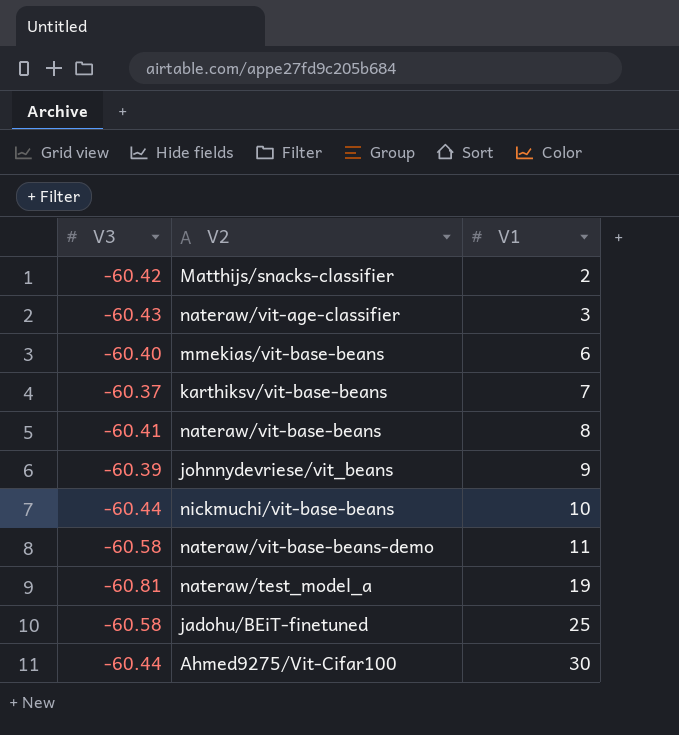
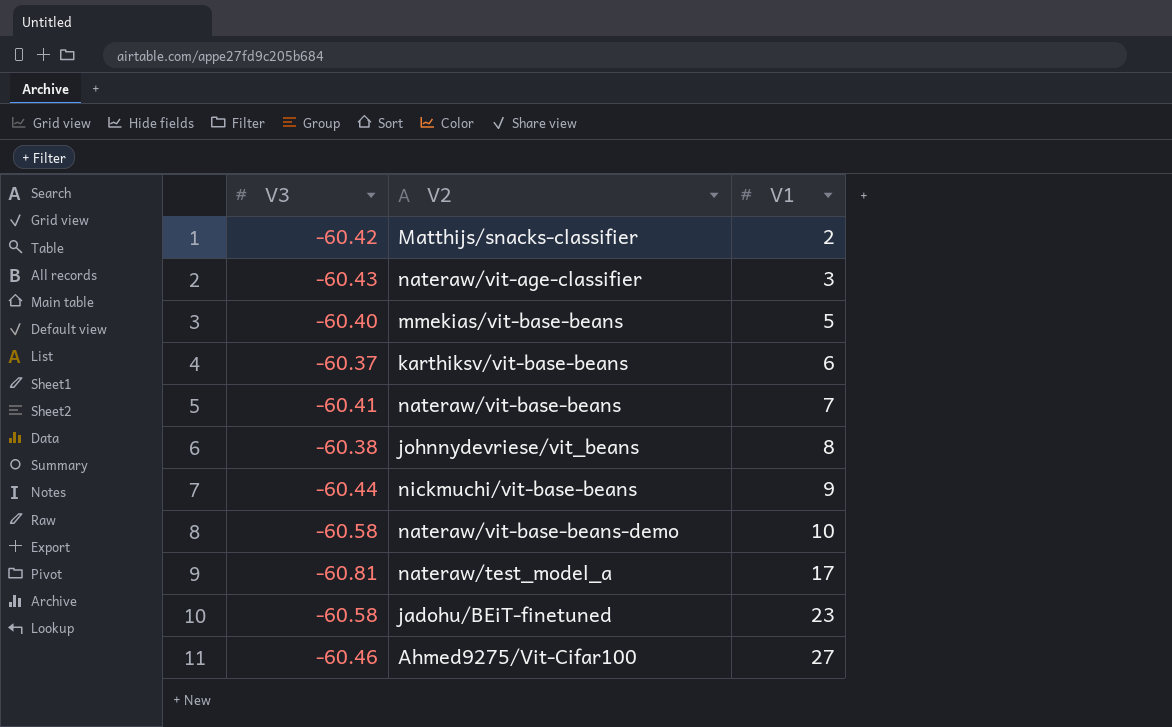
mmekias/vit-base-beans | V1: 6 -> 5
karthiksv/vit-base-beans | V1: 7 -> 6
nateraw/vit-base-beans | V1: 8 -> 7
johnnydevriese/vit_beans | V3: -60.39 -> -60.38
johnnydevriese/vit_beans | V1: 9 -> 8
nickmuchi/vit-base-beans | V1: 10 -> 9
nateraw/vit-base-beans-demo | V1: 11 -> 10
nateraw/test_model_a | V1: 19 -> 17
jadohu/BEiT-finetuned | V1: 25 -> 23
Ahmed9275/Vit-Cifar100 | V3: -60.44 -> -60.46
Ahmed9275/Vit-Cifar100 | V1: 30 -> 27

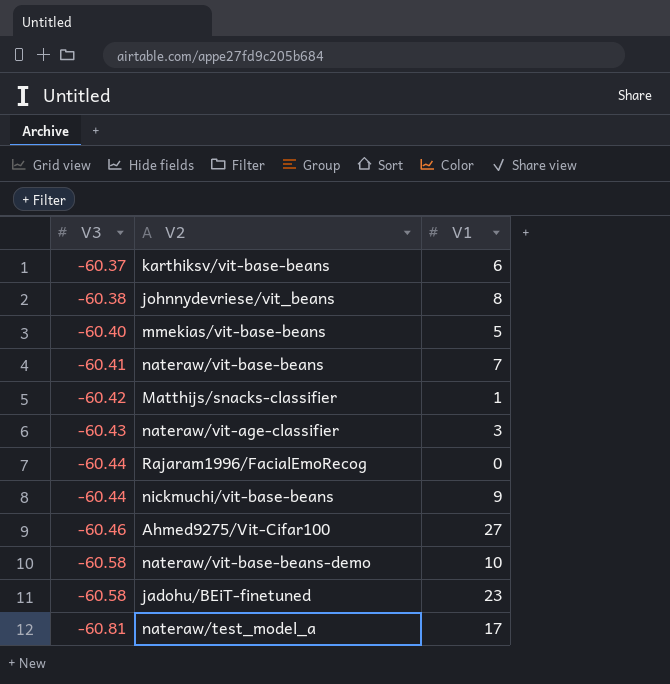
row order: V1 ascending -> V3 descending
Matthijs/snacks-classifier | V1: 2 -> 1
row Rajaram1996/FacialEmoRecog: none -> -60.44 | 0

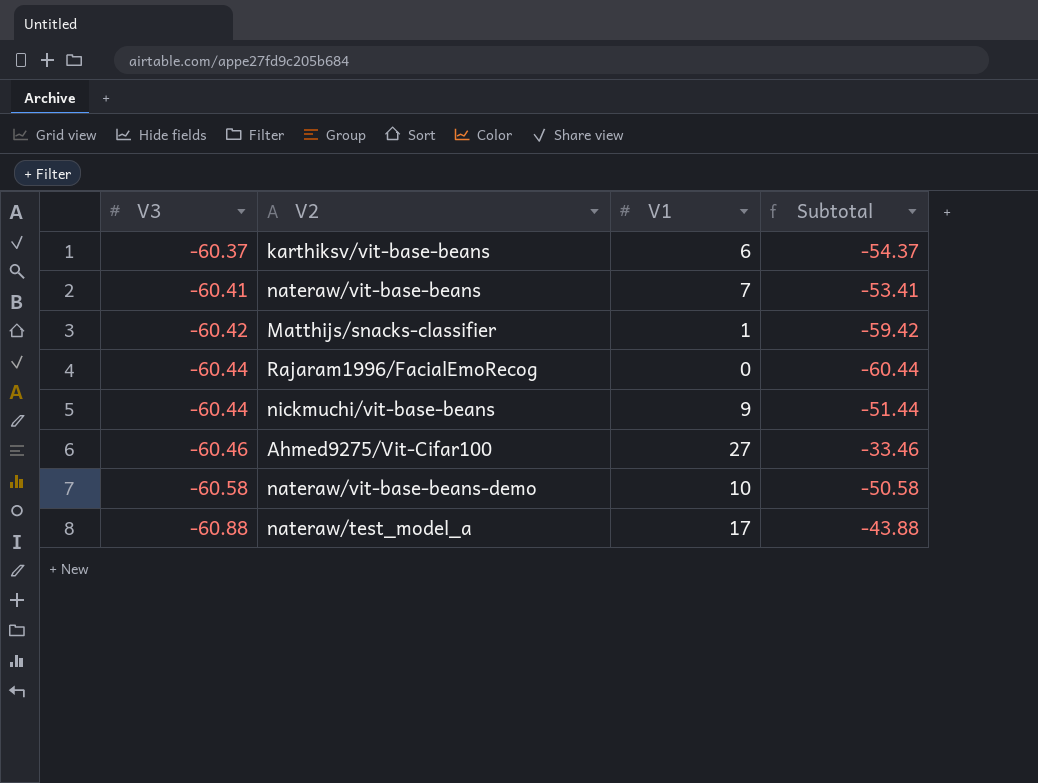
column Subtotal | formula: none -> [V3] + [V1]
row johnnydevriese/vit_beans: -60.38 | 8 -> none
row mmekias/vit-base-beans: -60.40 | 5 -> none
row nateraw/vit-age-classifier: -60.43 | 3 -> none
row jadohu/BEiT-finetuned: -60.58 | 23 -> none
nateraw/test_model_a | V3: -60.81 -> -60.88

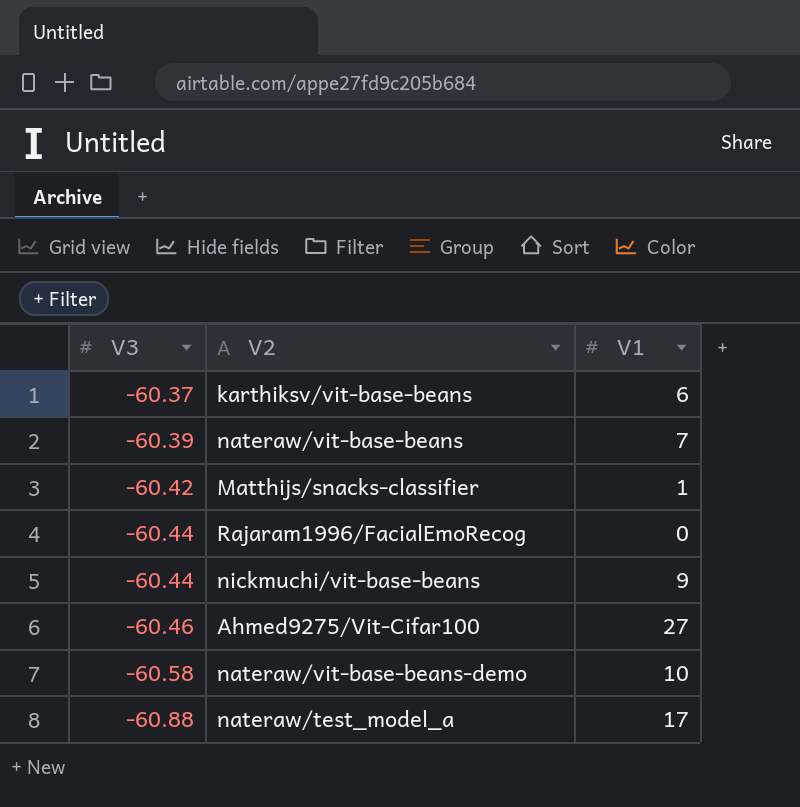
column Subtotal | formula: [V3] + [V1] -> none
nateraw/vit-base-beans | V3: -60.41 -> -60.39

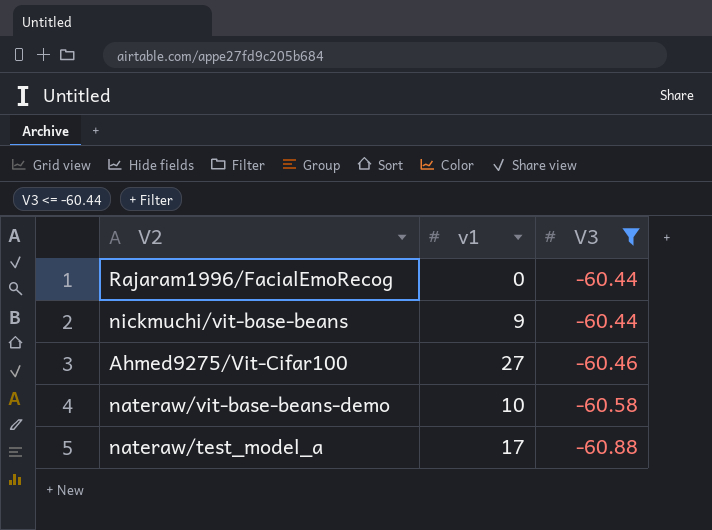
filter: none -> V3 <= -60.44
column name: V1 -> v1
column V3 | position: 1 -> 3

